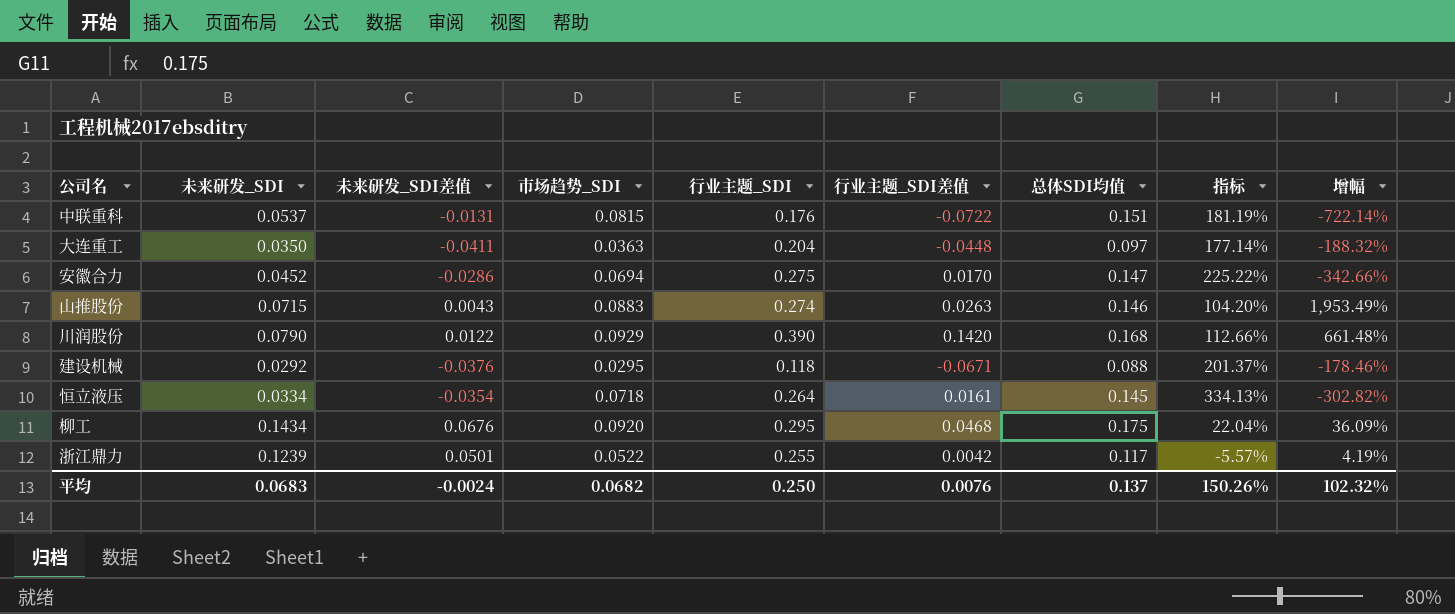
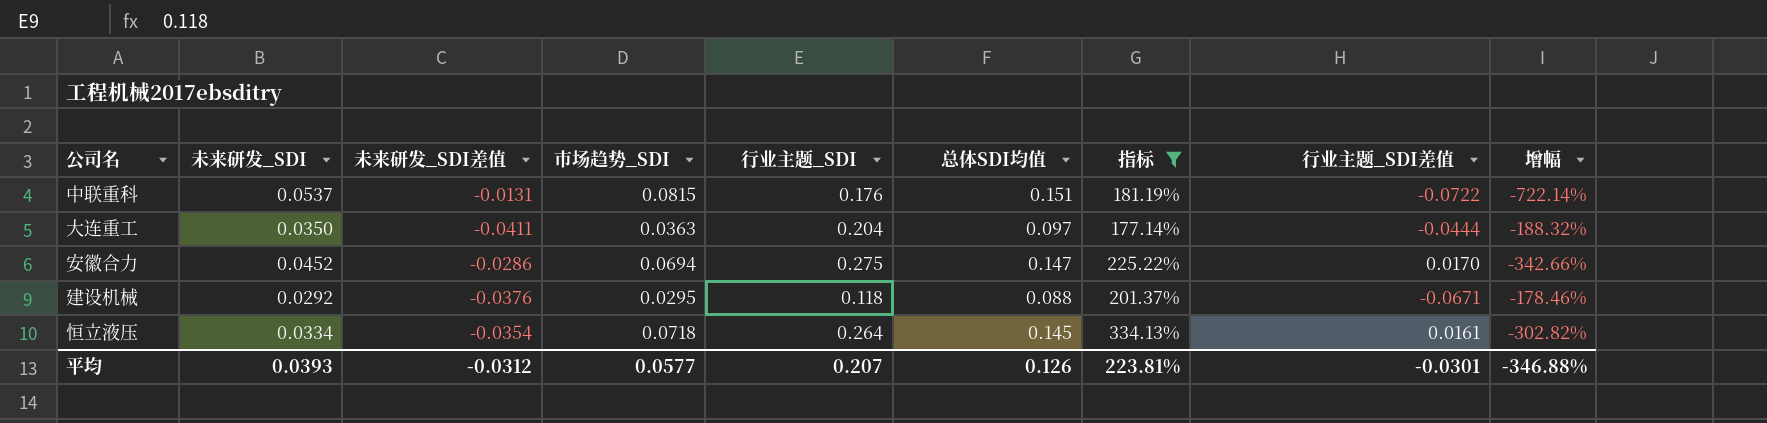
filter: none -> 指标 >= 177.14%
column 行业主题_SDI差值 | position: 6 -> 8
大连重工 | 行业主题_SDI差值: -0.0448 -> -0.0444
平均 | 未来研发_SDI: 0.0683 -> 0.0393
平均 | 未来研发_SDI差值: -0.0024 -> -0.0312
平均 | 市场趋势_SDI: 0.0682 -> 0.0577
平均 | 行业主题_SDI: 0.250 -> 0.207
平均 | 总体SDI均值: 0.137 -> 0.126
平均 | 指标: 150.26% -> 223.81%
平均 | 行业主题_SDI差值: 0.0076 -> -0.0301
平均 | 增幅: 102.32% -> -346.88%

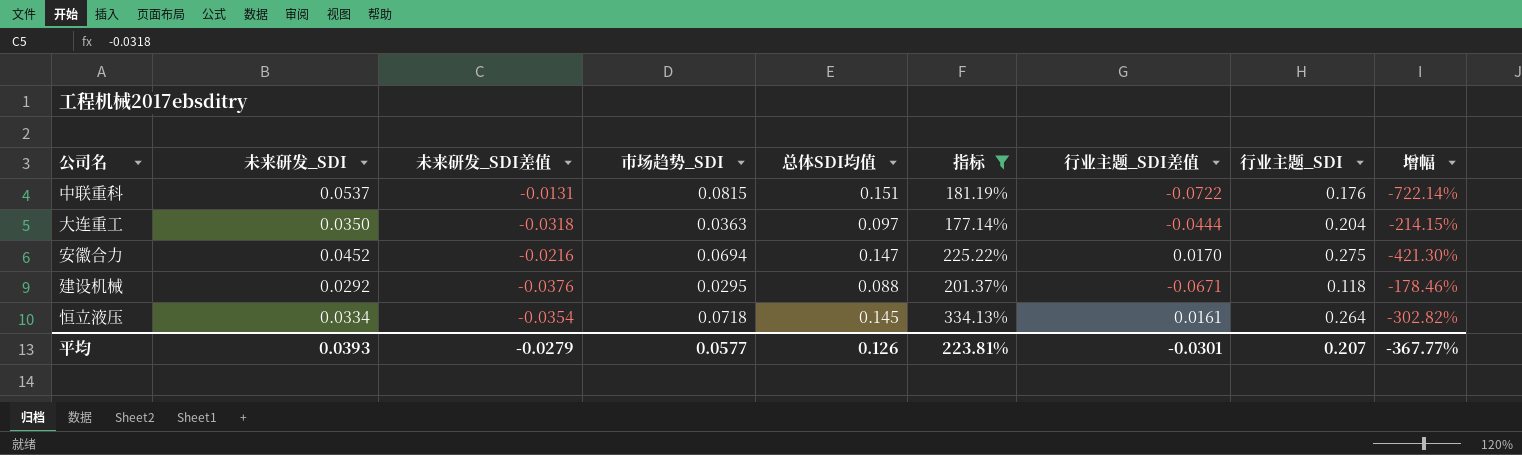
column 行业主题_SDI | position: 5 -> 8
大连重工 | 未来研发_SDI差值: -0.0411 -> -0.0318
大连重工 | 增幅: -188.32% -> -214.15%
安徽合力 | 未来研发_SDI差值: -0.0286 -> -0.0216
安徽合力 | 增幅: -342.66% -> -421.30%
平均 | 未来研发_SDI差值: -0.0312 -> -0.0279
平均 | 增幅: -346.88% -> -367.77%

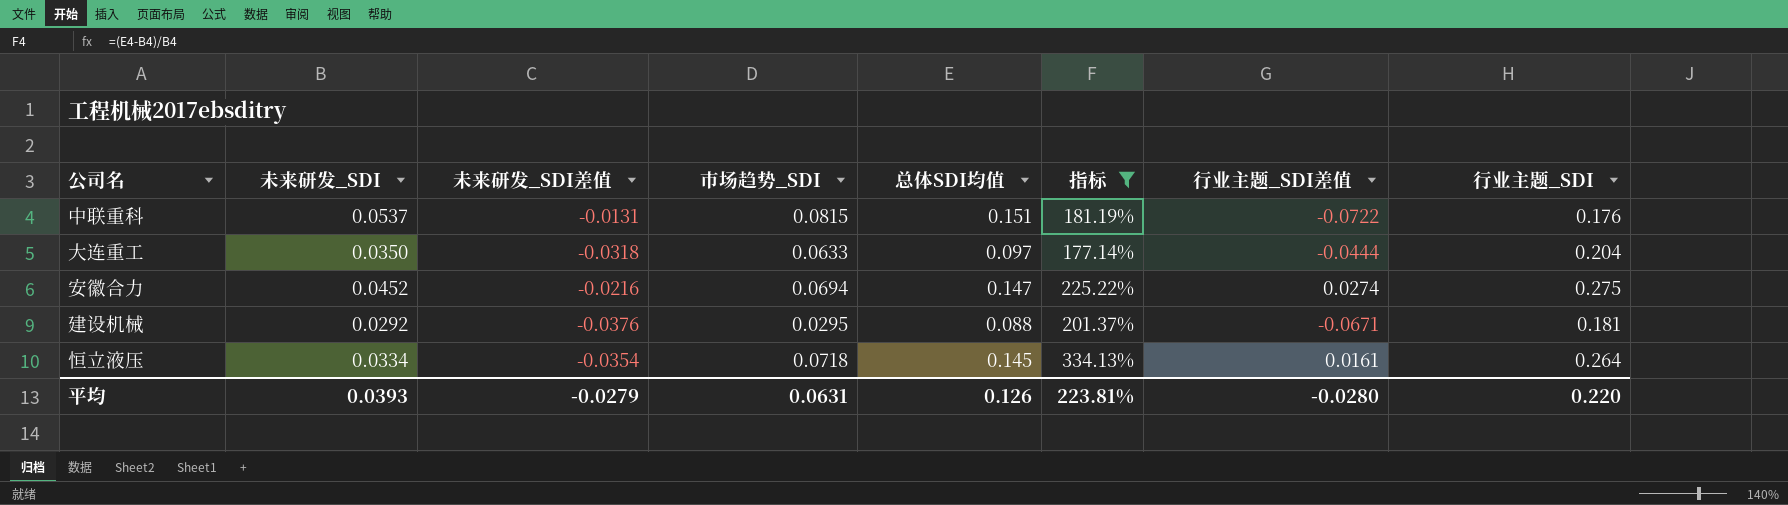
column 增幅 | formula: ([市场趋势_SDI] - [未来研发_SDI差值]) / [未来研发_SDI差值] -> none
大连重工 | 市场趋势_SDI: 0.0363 -> 0.0633
安徽合力 | 行业主题_SDI差值: 0.0170 -> 0.0274
建设机械 | 行业主题_SDI: 0.118 -> 0.181
平均 | 市场趋势_SDI: 0.0577 -> 0.0631
平均 | 行业主题_SDI差值: -0.0301 -> -0.0280
平均 | 行业主题_SDI: 0.207 -> 0.220

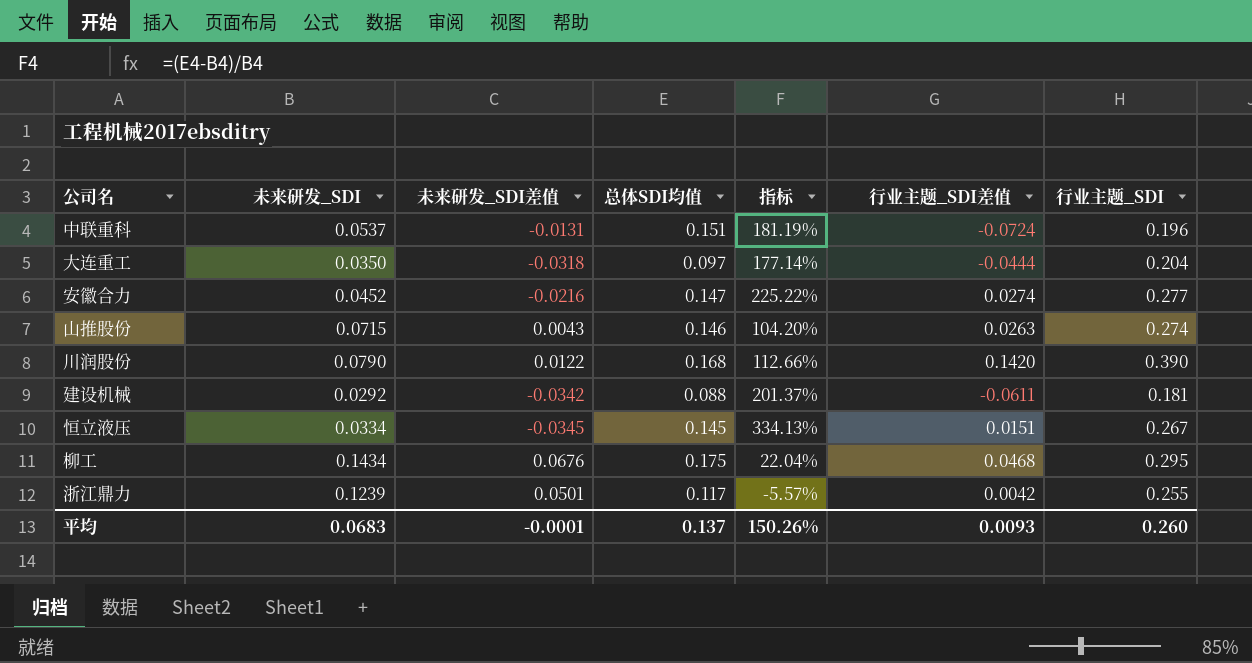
filter: 指标 >= 177.14% -> none
column 市场趋势_SDI | position: 4 -> none
中联重科 | 行业主题_SDI差值: -0.0722 -> -0.0724
中联重科 | 行业主题_SDI: 0.176 -> 0.196
安徽合力 | 行业主题_SDI: 0.275 -> 0.277
建设机械 | 未来研发_SDI差值: -0.0376 -> -0.0342
建设机械 | 行业主题_SDI差值: -0.0671 -> -0.0611
恒立液压 | 未来研发_SDI差值: -0.0354 -> -0.0345
恒立液压 | 行业主题_SDI差值: 0.0161 -> 0.0151
恒立液压 | 行业主题_SDI: 0.264 -> 0.267
平均 | 未来研发_SDI: 0.0393 -> 0.0683
平均 | 未来研发_SDI差值: -0.0279 -> -0.0001
平均 | 总体SDI均值: 0.126 -> 0.137
平均 | 指标: 223.81% -> 150.26%
平均 | 行业主题_SDI差值: -0.0280 -> 0.0093
平均 | 行业主题_SDI: 0.220 -> 0.260

